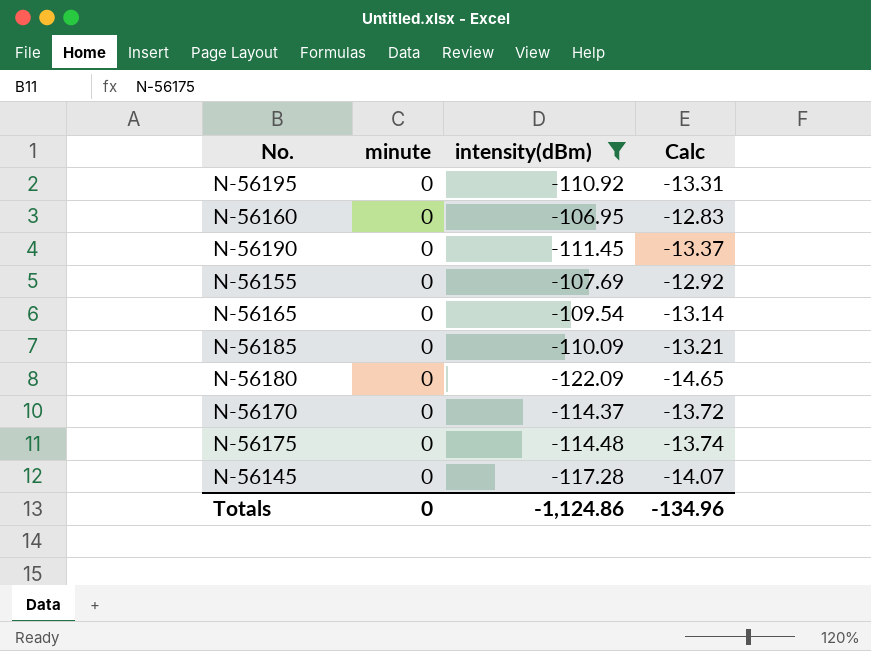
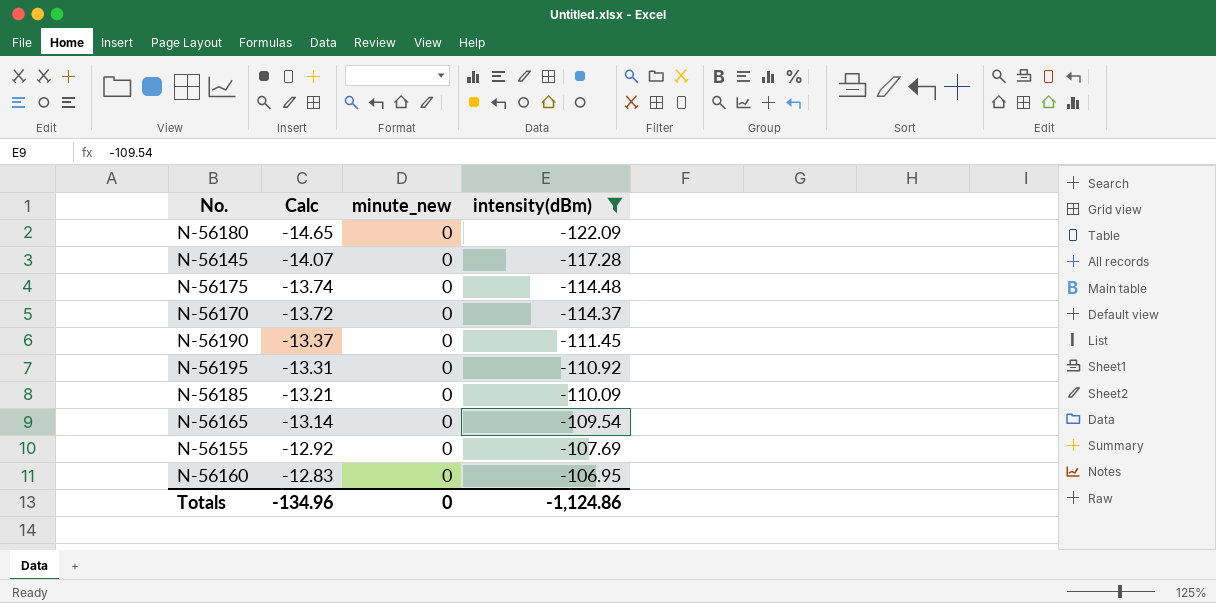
row order: none -> Calc ascending
column Calc | position: 4 -> 2
column name: minute -> minute_new

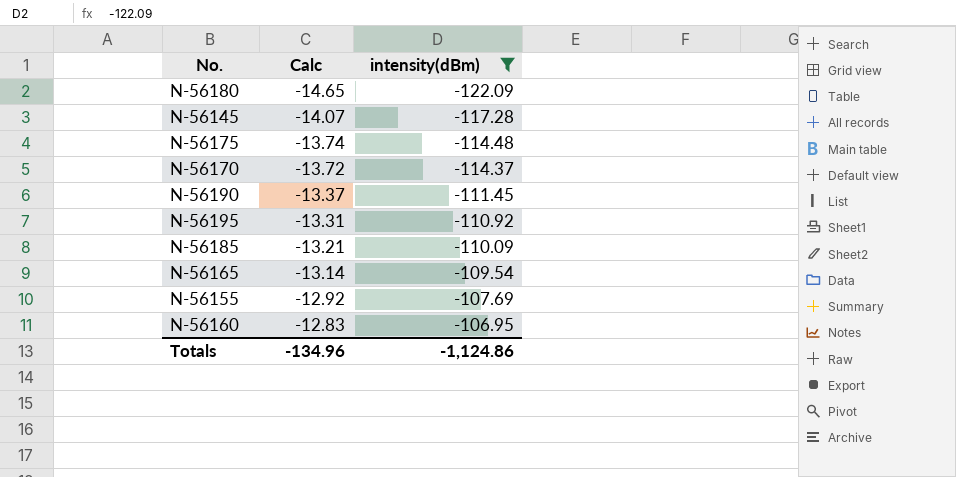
column minute_new | position: 3 -> none

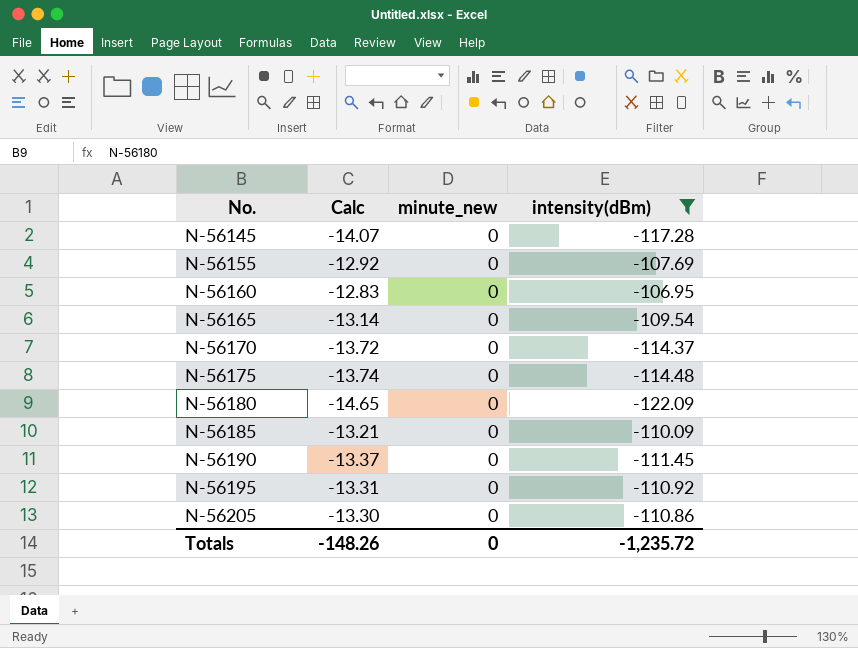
row order: Calc ascending -> No. ascending
column minute_new | position: none -> 3
row N-56205: none -> -13.30 | 0 | -110.86
Totals | Calc: -134.96 -> -148.26
Totals | intensity(dBm): -1,124.86 -> -1,235.72

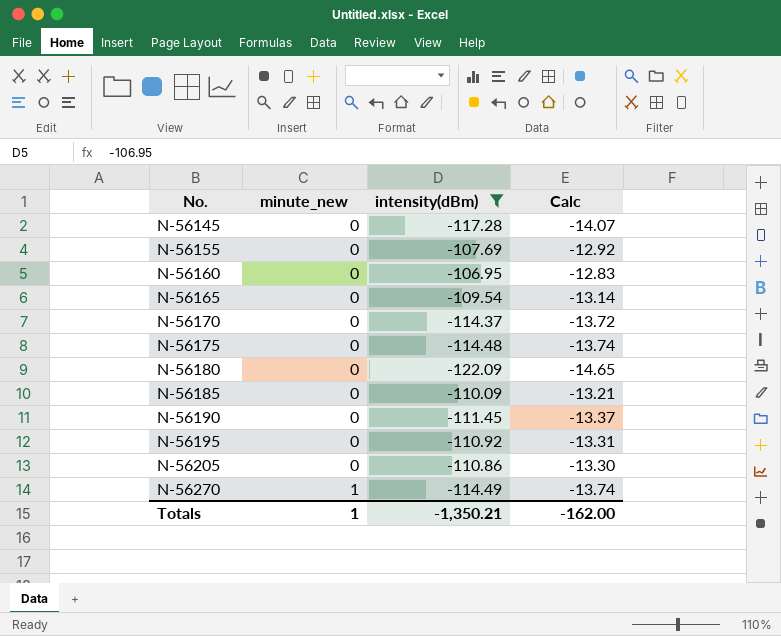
column Calc | position: 2 -> 4
row N-56270: none -> 1 | -114.49 | -13.74
Totals | minute_new: 0 -> 1
Totals | intensity(dBm): -1,235.72 -> -1,350.21
Totals | Calc: -148.26 -> -162.00

